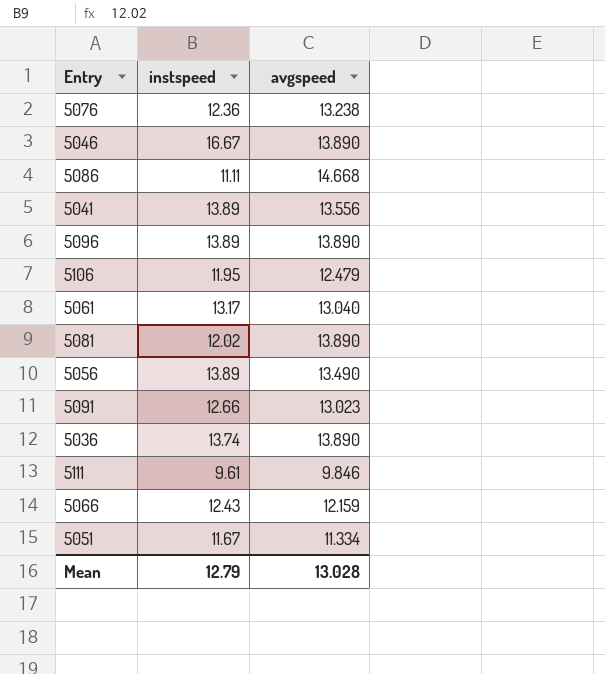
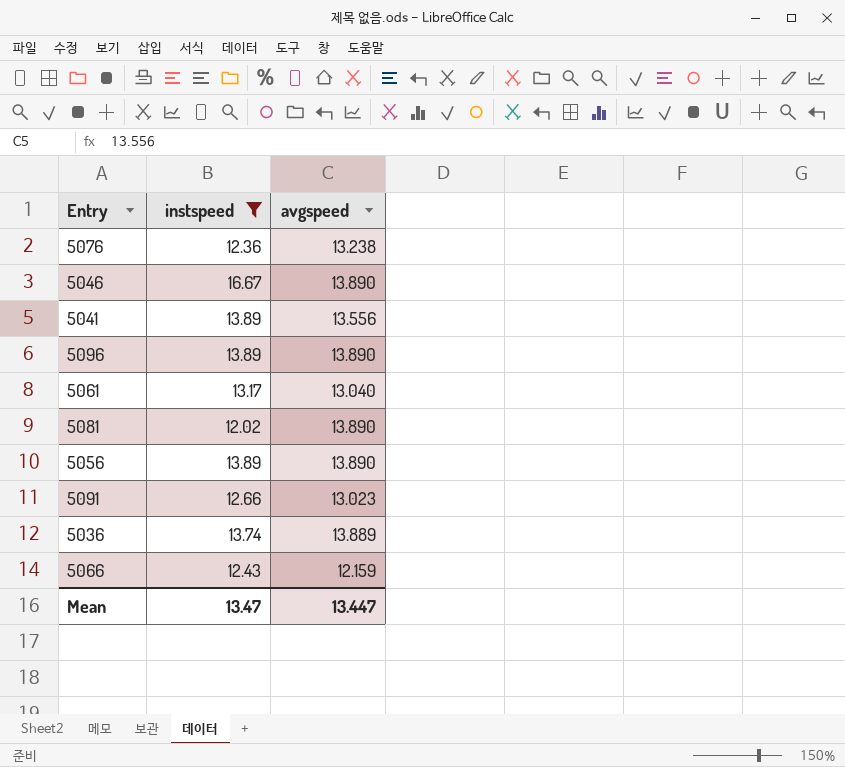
filter: none -> instspeed >= 12.02
5056 | avgspeed: 13.490 -> 13.890
5036 | avgspeed: 13.890 -> 13.889
Mean | instspeed: 12.79 -> 13.47
Mean | avgspeed: 13.028 -> 13.447

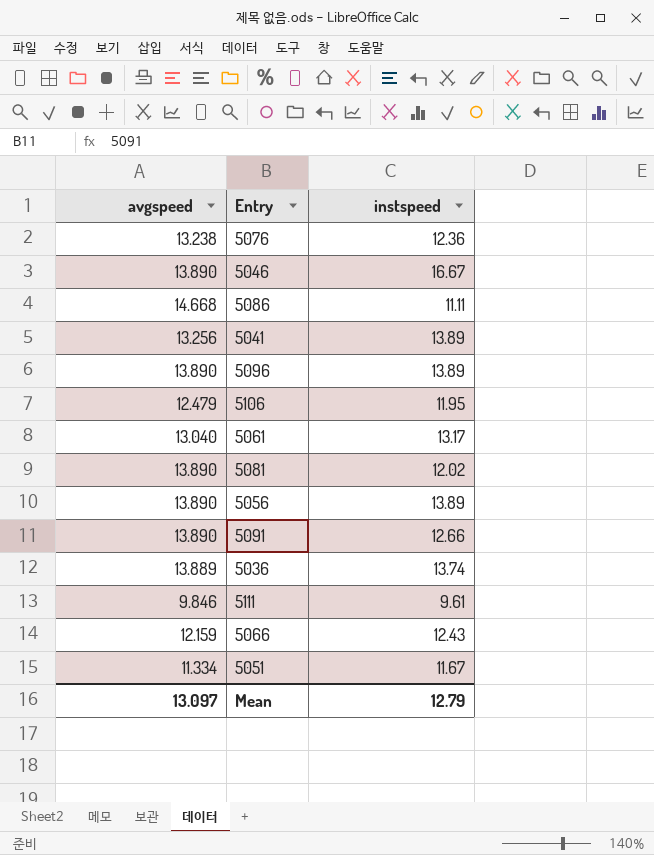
filter: instspeed >= 12.02 -> none
column avgspeed | position: 3 -> 1
5041 | avgspeed: 13.556 -> 13.256
5091 | avgspeed: 13.023 -> 13.890
Mean | avgspeed: 13.447 -> 13.097
Mean | instspeed: 13.47 -> 12.79

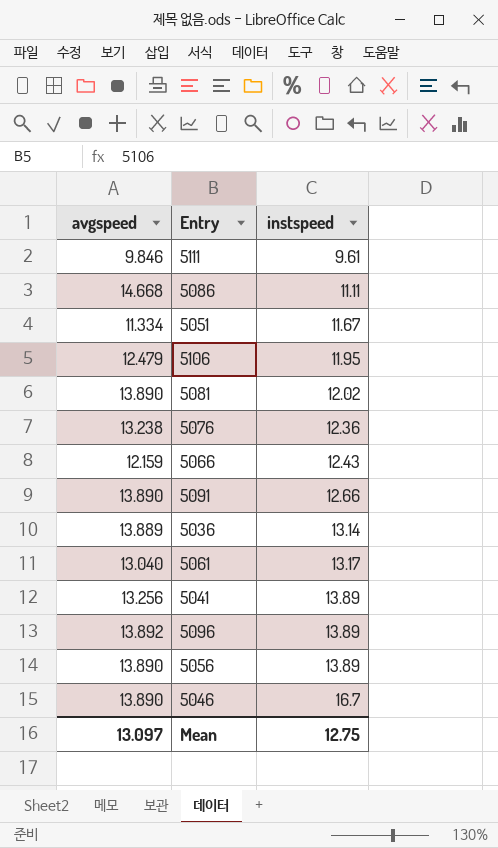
row order: none -> instspeed ascending
5036 | instspeed: 13.74 -> 13.14
5096 | avgspeed: 13.890 -> 13.892
5046 | instspeed: 16.67 -> 16.7
Mean | instspeed: 12.79 -> 12.75

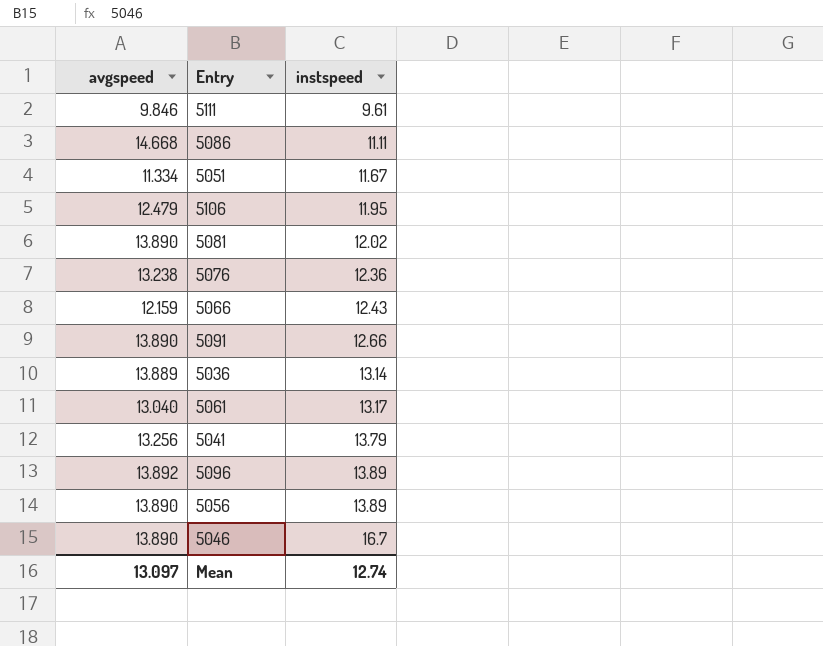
5041 | instspeed: 13.89 -> 13.79
Mean | instspeed: 12.75 -> 12.74

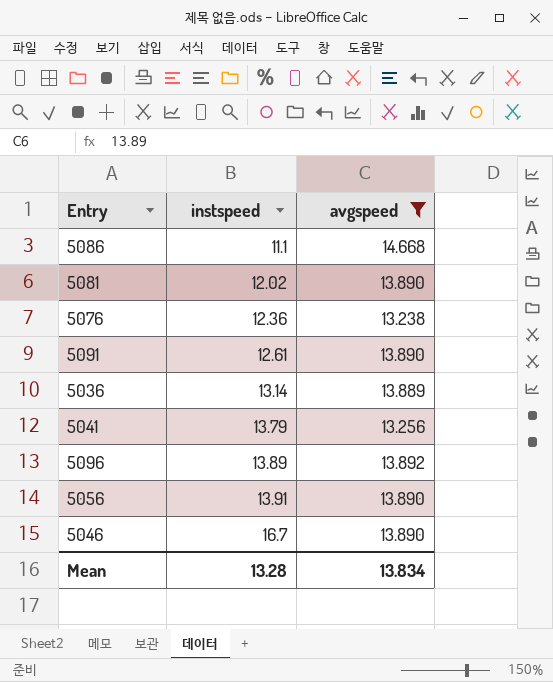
filter: none -> avgspeed >= 13.238
column avgspeed | position: 1 -> 3
5086 | instspeed: 11.11 -> 11.1
5091 | instspeed: 12.66 -> 12.61
5056 | instspeed: 13.89 -> 13.91
Mean | instspeed: 12.74 -> 13.28
Mean | avgspeed: 13.097 -> 13.834

